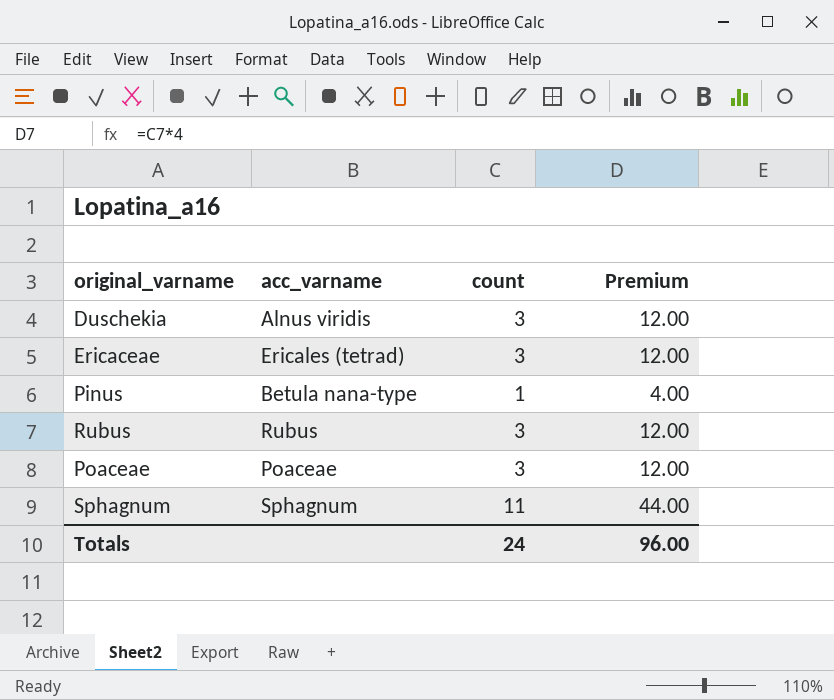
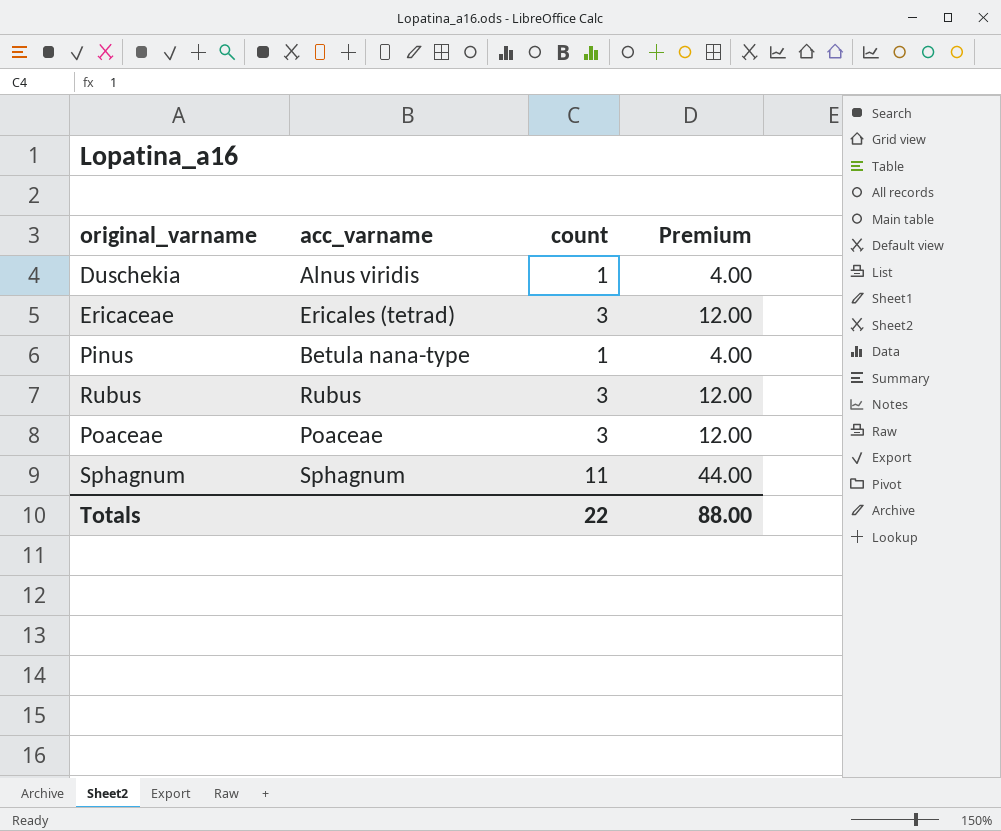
Duschekia | count: 3 -> 1
Duschekia | Premium: 12.00 -> 4.00
Totals | count: 24 -> 22
Totals | Premium: 96.00 -> 88.00

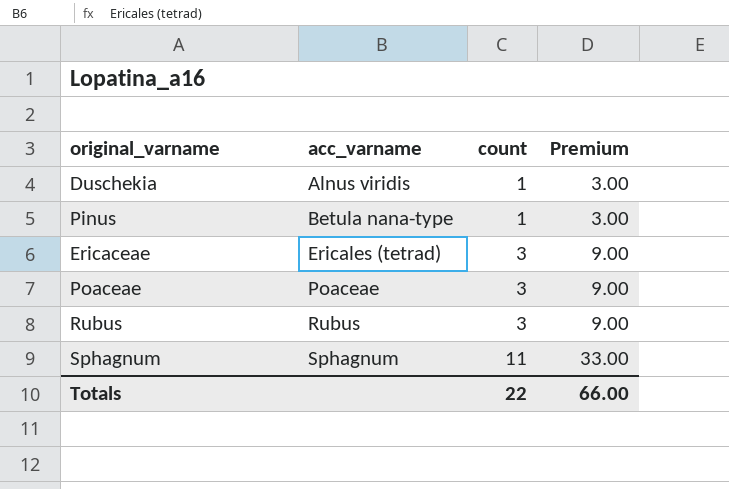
row order: none -> acc_varname ascending
column Premium | formula: [count] * 4 -> [count] * 3
Totals | Premium: 88.00 -> 66.00

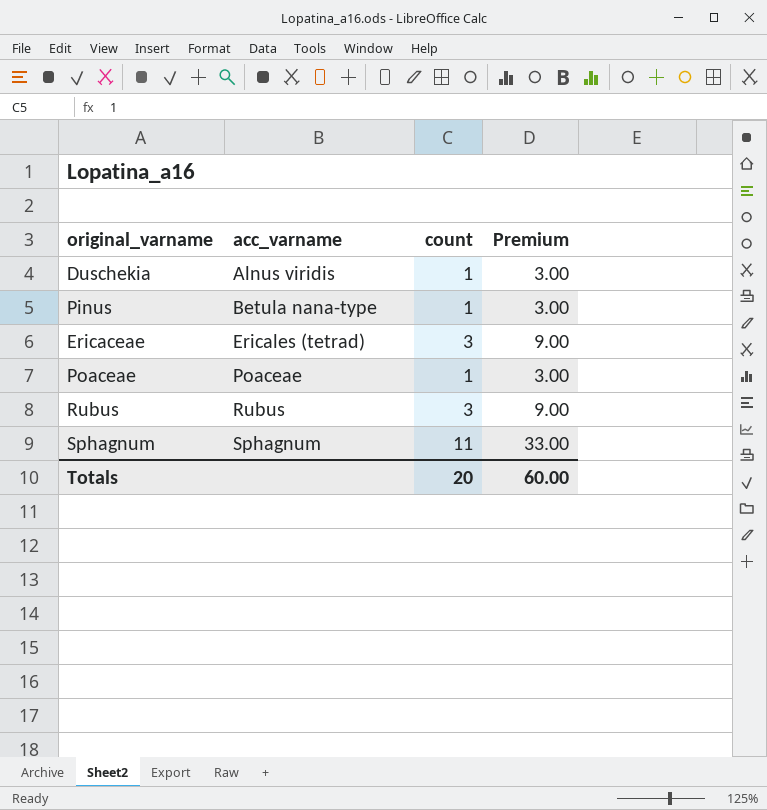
Poaceae | count: 3 -> 1
Poaceae | Premium: 9.00 -> 3.00
Totals | count: 22 -> 20
Totals | Premium: 66.00 -> 60.00

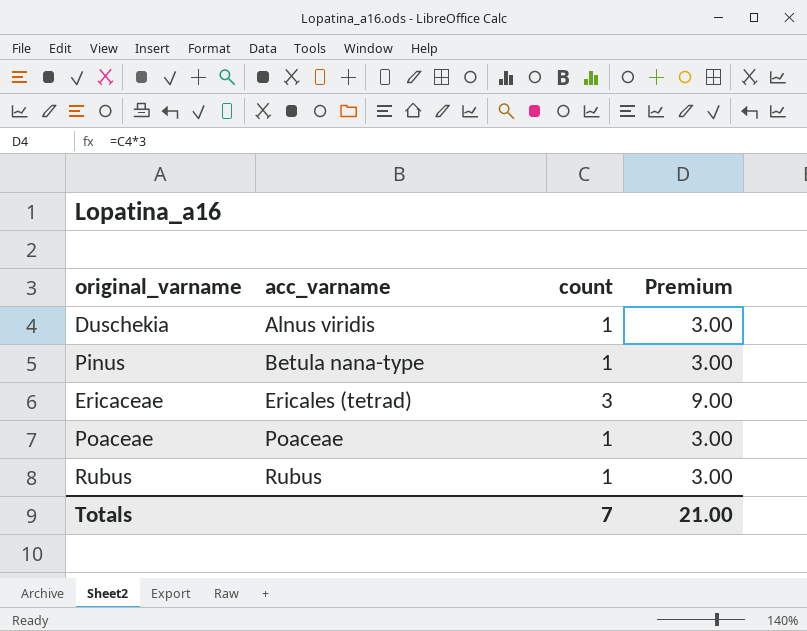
row Sphagnum: Sphagnum | 11 | 33.00 -> none
Rubus | count: 3 -> 1
Rubus | Premium: 9.00 -> 3.00
Totals | count: 20 -> 7
Totals | Premium: 60.00 -> 21.00

